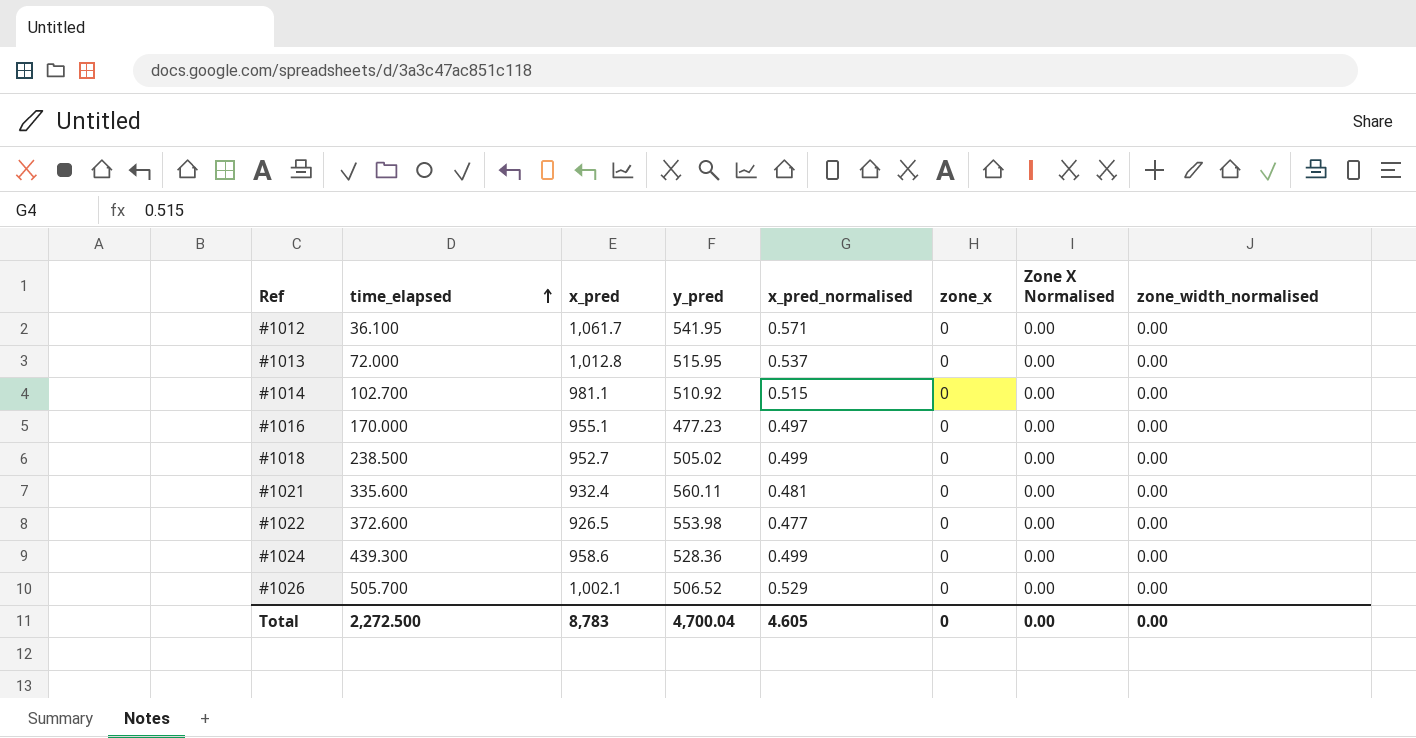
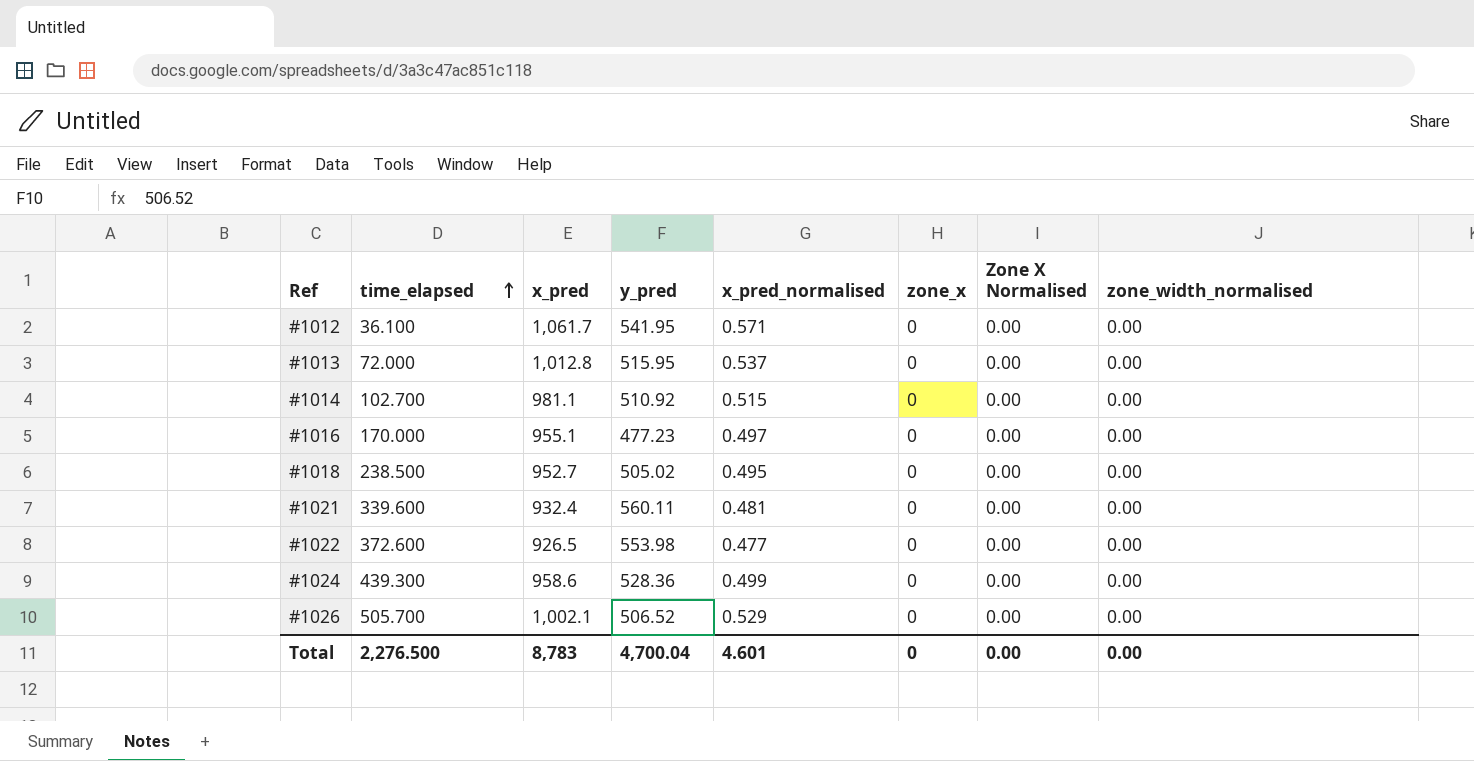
#1018 | x_pred_normalised: 0.499 -> 0.495
#1021 | time_elapsed: 335.600 -> 339.600
Total | time_elapsed: 2,272.500 -> 2,276.500
Total | x_pred_normalised: 4.605 -> 4.601

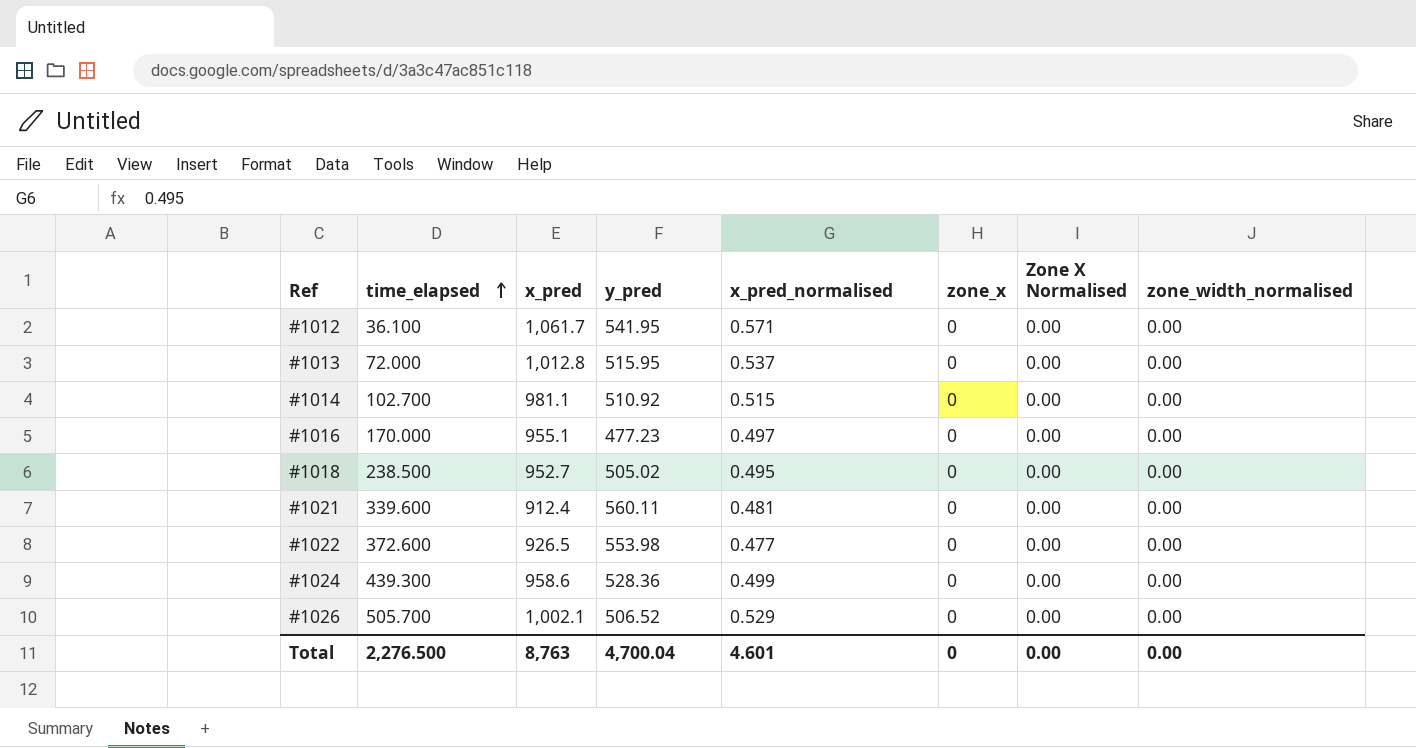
#1021 | x_pred: 932.4 -> 912.4
Total | x_pred: 8,783 -> 8,763

